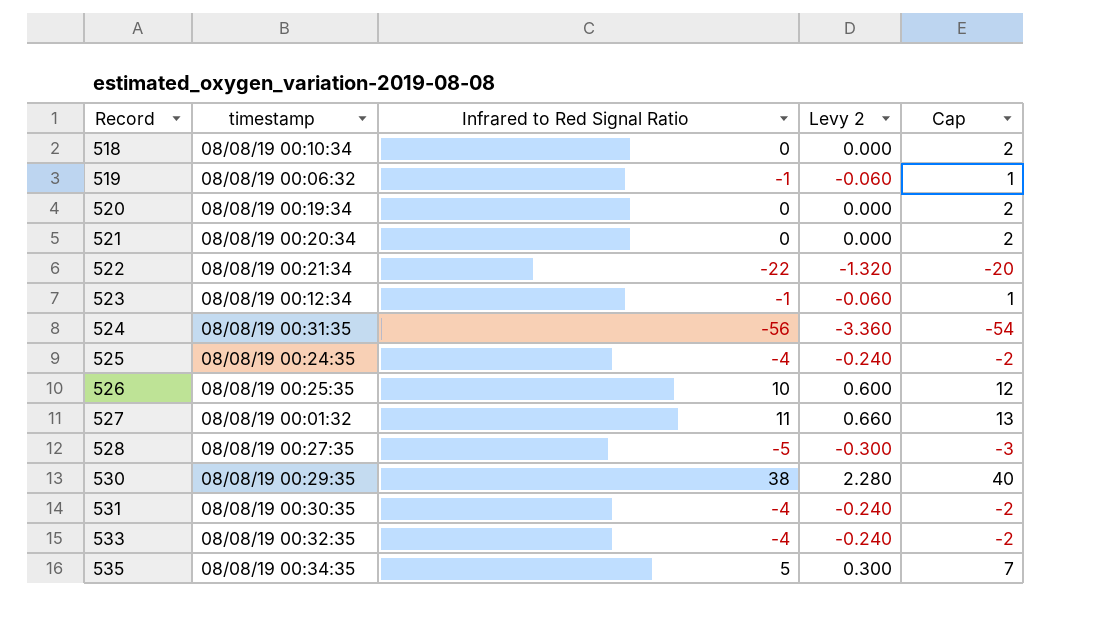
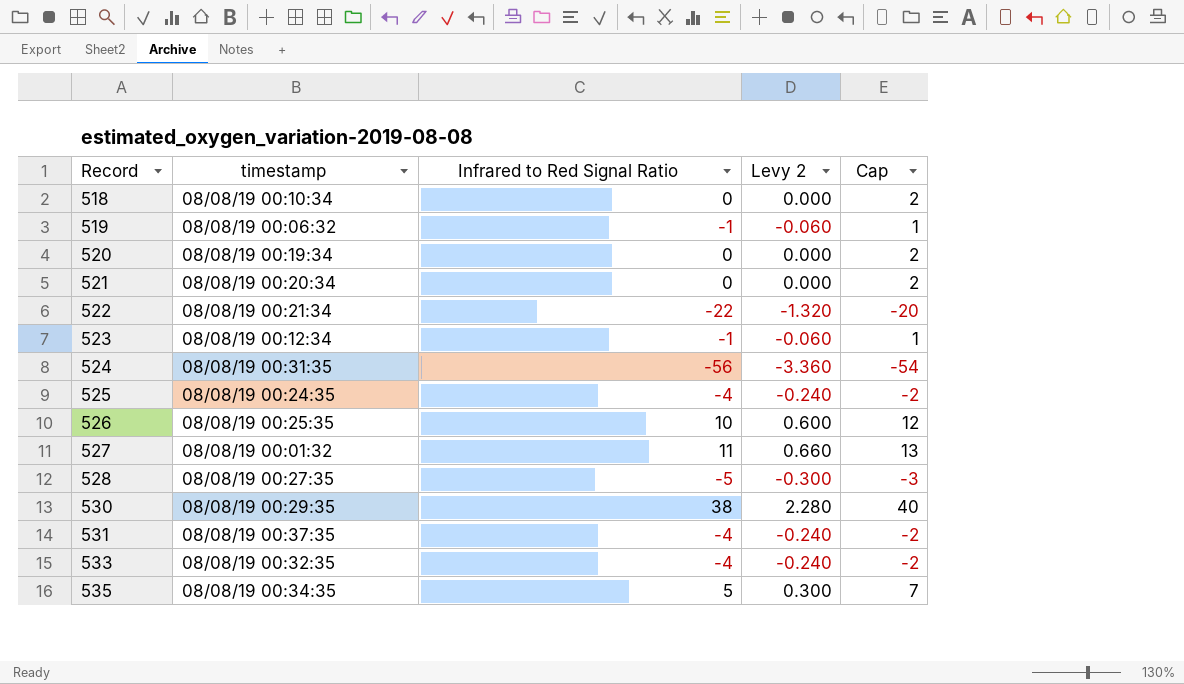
531 | timestamp: 08/08/19 00:30:35 -> 08/08/19 00:37:35

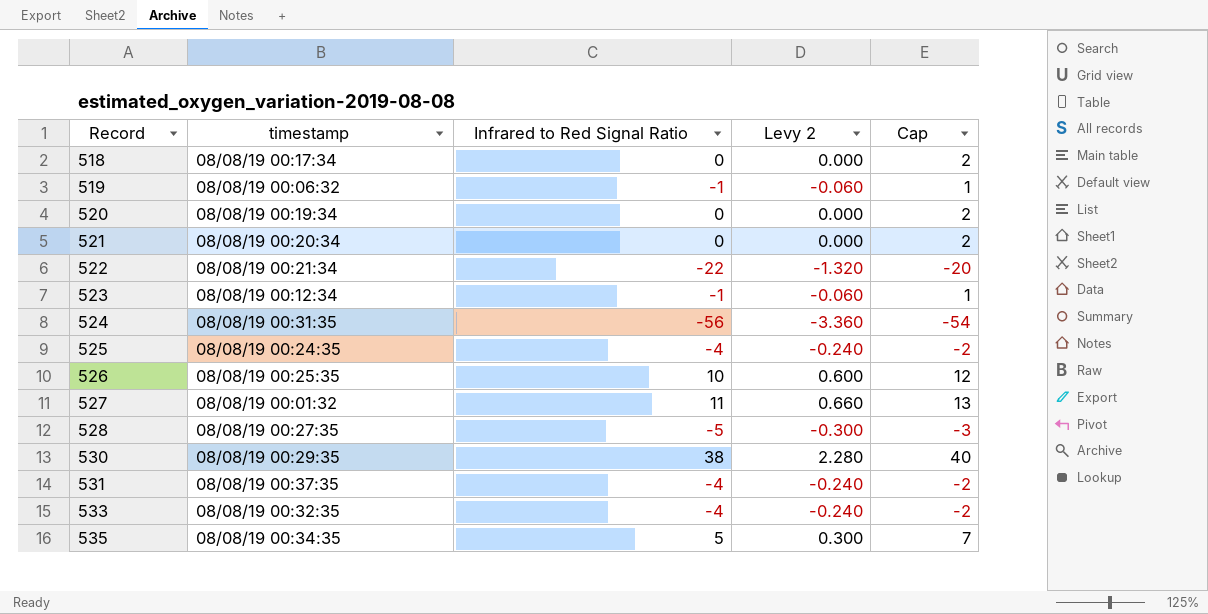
518 | timestamp: 08/08/19 00:10:34 -> 08/08/19 00:17:34

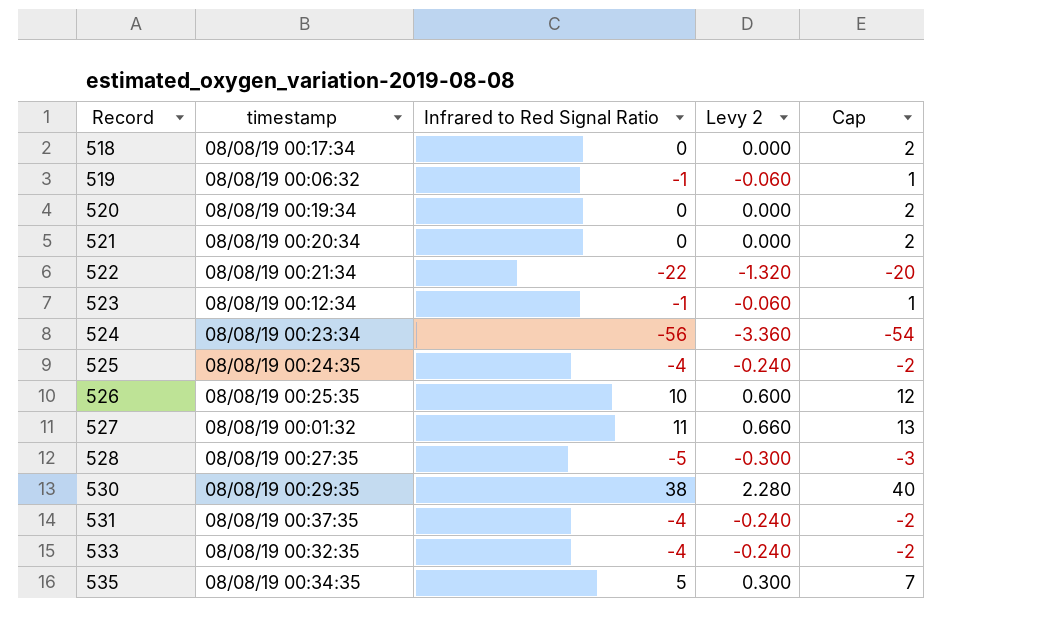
524 | timestamp: 08/08/19 00:31:35 -> 08/08/19 00:23:34

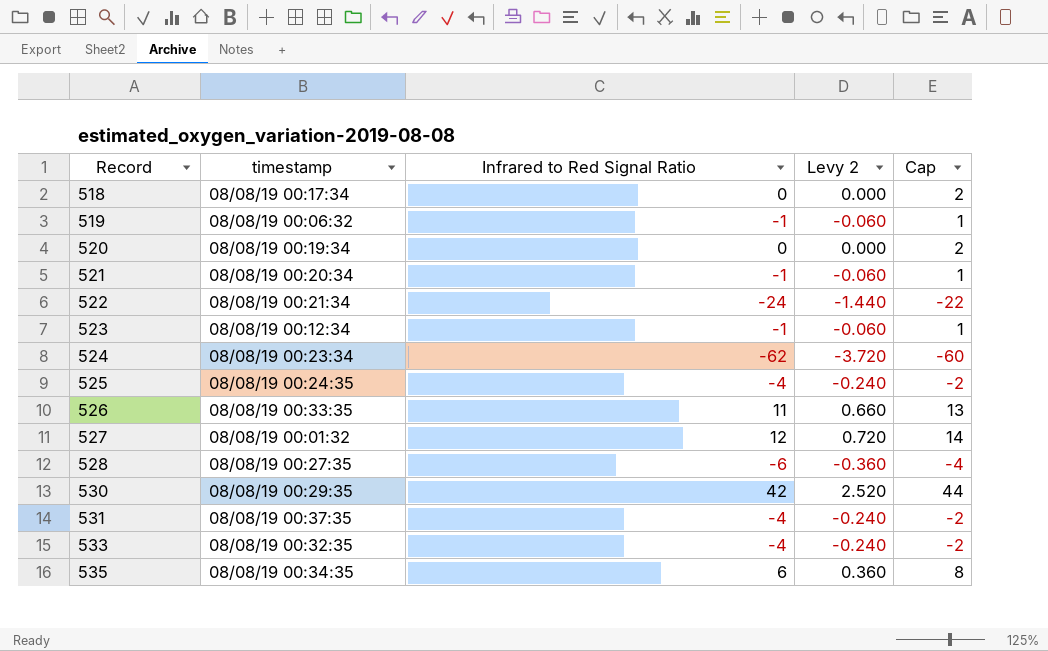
521 | Infrared to Red Signal Ratio: 0 -> -1
521 | Levy 2: 0.000 -> -0.060
521 | Cap: 2 -> 1
522 | Infrared to Red Signal Ratio: -22 -> -24
522 | Levy 2: -1.320 -> -1.440
522 | Cap: -20 -> -22
524 | Infrared to Red Signal Ratio: -56 -> -62
524 | Levy 2: -3.360 -> -3.720
524 | Cap: -54 -> -60
526 | timestamp: 08/08/19 00:25:35 -> 08/08/19 00:33:35
526 | Infrared to Red Signal Ratio: 10 -> 11
526 | Levy 2: 0.600 -> 0.660
526 | Cap: 12 -> 13
527 | Infrared to Red Signal Ratio: 11 -> 12
527 | Levy 2: 0.660 -> 0.720
527 | Cap: 13 -> 14
528 | Infrared to Red Signal Ratio: -5 -> -6
528 | Levy 2: -0.300 -> -0.360
528 | Cap: -3 -> -4
530 | Infrared to Red Signal Ratio: 38 -> 42
530 | Levy 2: 2.280 -> 2.520
530 | Cap: 40 -> 44
535 | Infrared to Red Signal Ratio: 5 -> 6
535 | Levy 2: 0.300 -> 0.360
535 | Cap: 7 -> 8

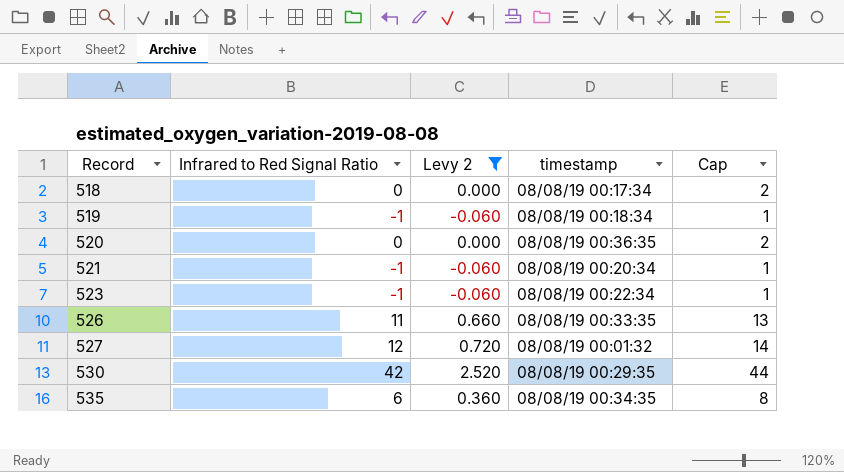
filter: none -> Levy 2 >= -0.060
column timestamp | position: 2 -> 4
519 | timestamp: 08/08/19 00:06:32 -> 08/08/19 00:18:34
520 | timestamp: 08/08/19 00:19:34 -> 08/08/19 00:36:35
523 | timestamp: 08/08/19 00:12:34 -> 08/08/19 00:22:34

